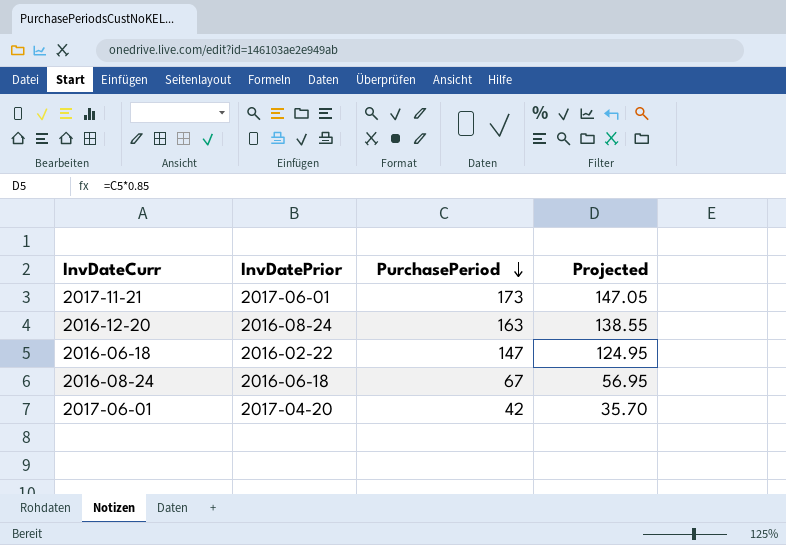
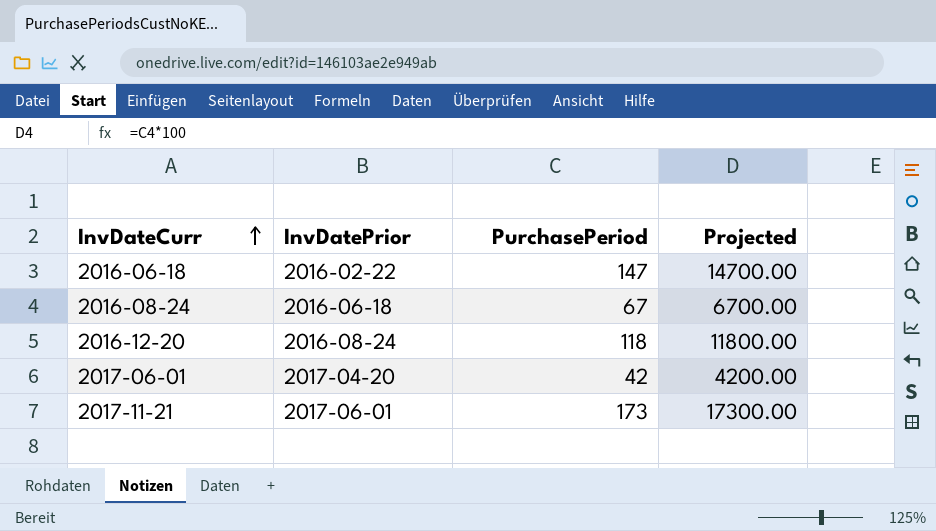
row order: PurchasePeriod descending -> InvDateCurr ascending
column Projected | formula: [PurchasePeriod] * 0.85 -> [PurchasePeriod] * 100
2016-12-20 | PurchasePeriod: 163 -> 118

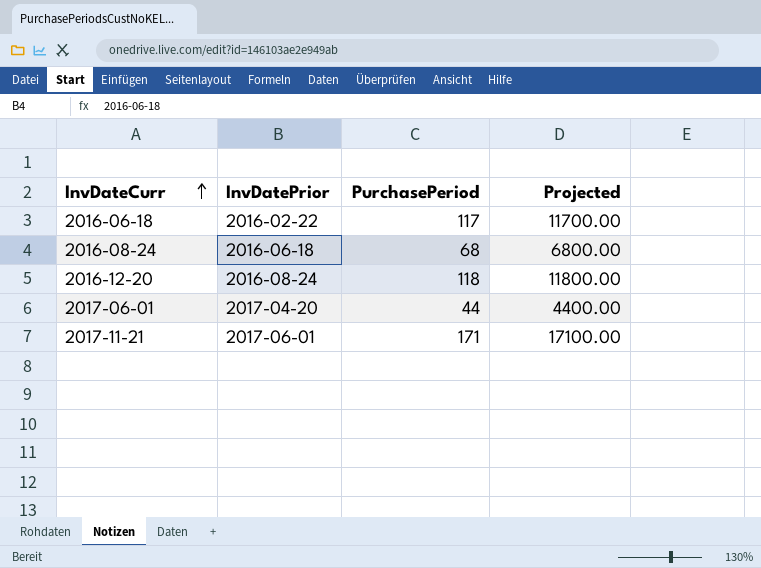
2016-06-18 | PurchasePeriod: 147 -> 117
2016-06-18 | Projected: 14700.00 -> 11700.00
2016-08-24 | PurchasePeriod: 67 -> 68
2016-08-24 | Projected: 6700.00 -> 6800.00
2017-06-01 | PurchasePeriod: 42 -> 44
2017-06-01 | Projected: 4200.00 -> 4400.00
2017-11-21 | PurchasePeriod: 173 -> 171
2017-11-21 | Projected: 17300.00 -> 17100.00

